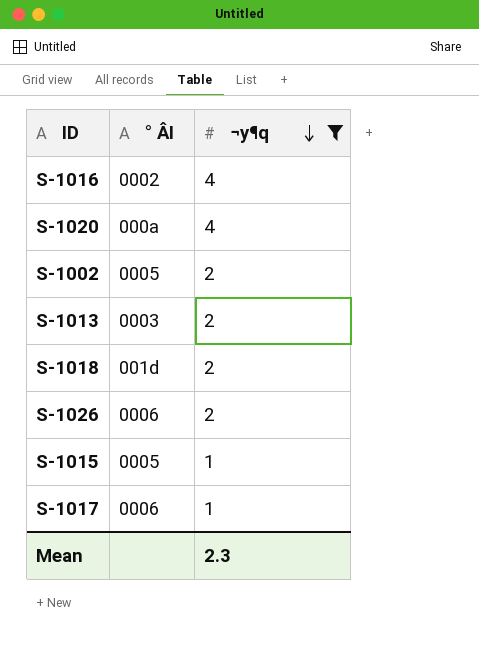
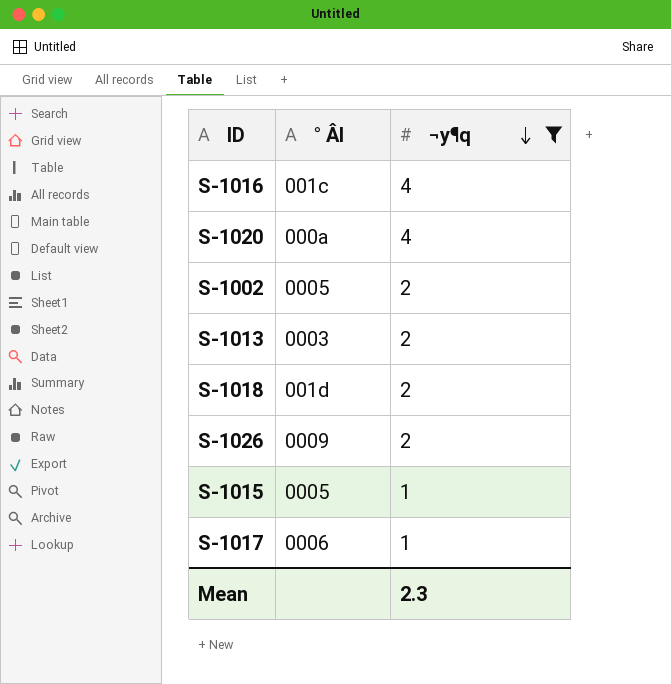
S-1016 | ° ÂI: 0002 -> 001c
S-1026 | ° ÂI: 0006 -> 0009

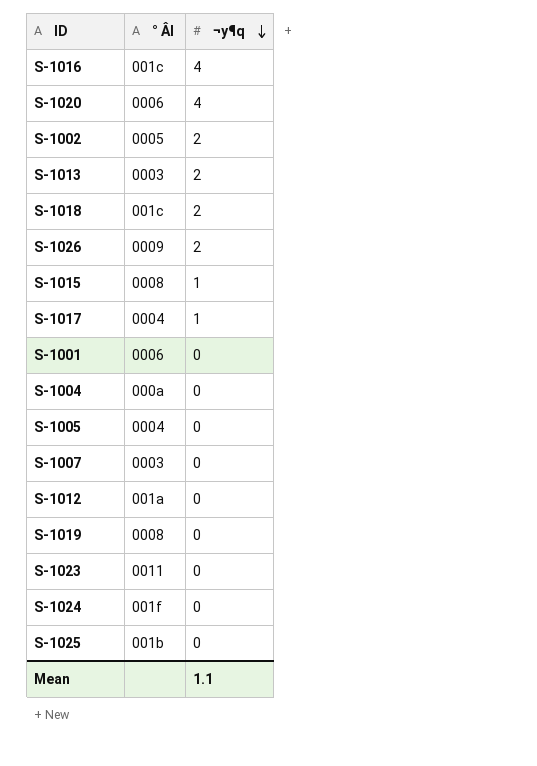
filter: ¬y¶q != 0 -> none
S-1020 | ° ÂI: 000a -> 0006
S-1018 | ° ÂI: 001d -> 001c
S-1015 | ° ÂI: 0005 -> 0008
S-1017 | ° ÂI: 0006 -> 0004
Mean | ¬y¶q: 2.3 -> 1.1

